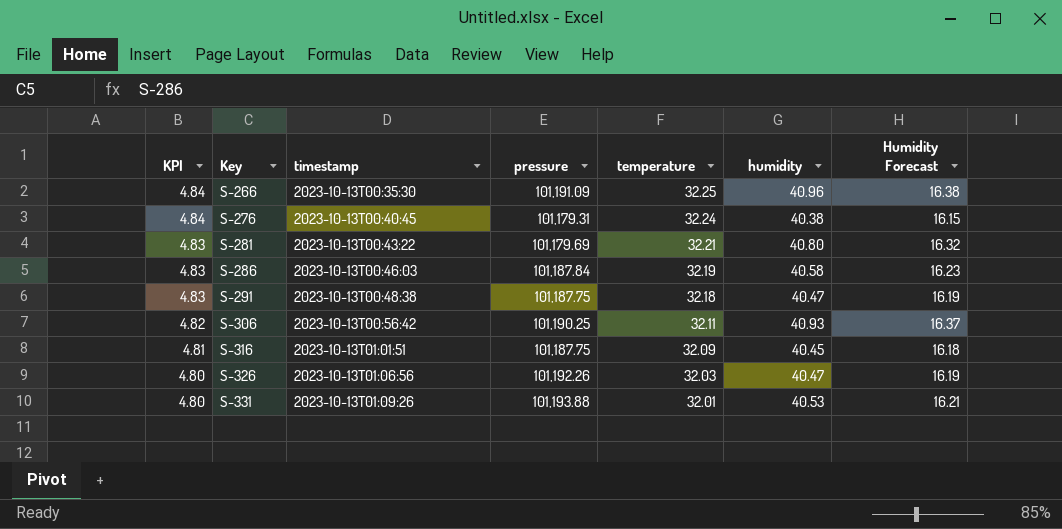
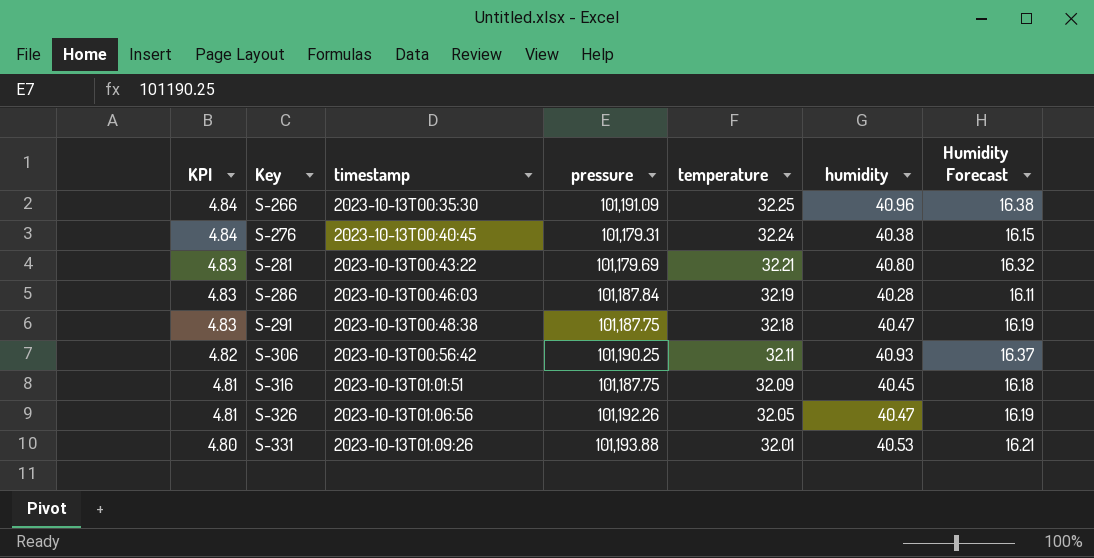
S-286 | humidity: 40.58 -> 40.28
S-286 | Humidity Forecast: 16.23 -> 16.11
S-326 | KPI: 4.80 -> 4.81
S-326 | temperature: 32.03 -> 32.05

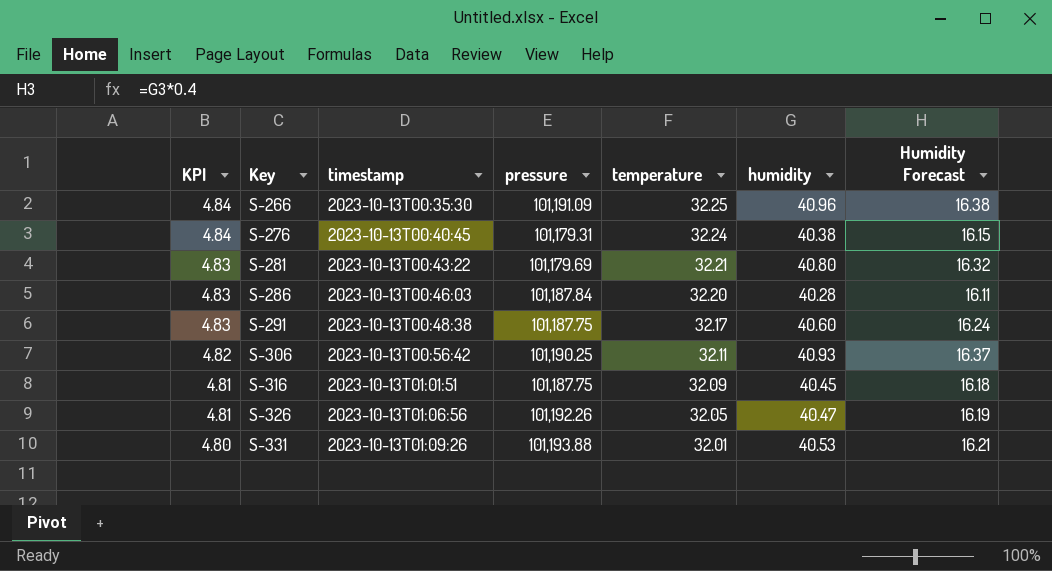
S-286 | temperature: 32.19 -> 32.20
S-291 | temperature: 32.18 -> 32.17
S-291 | humidity: 40.47 -> 40.60
S-291 | Humidity Forecast: 16.19 -> 16.24

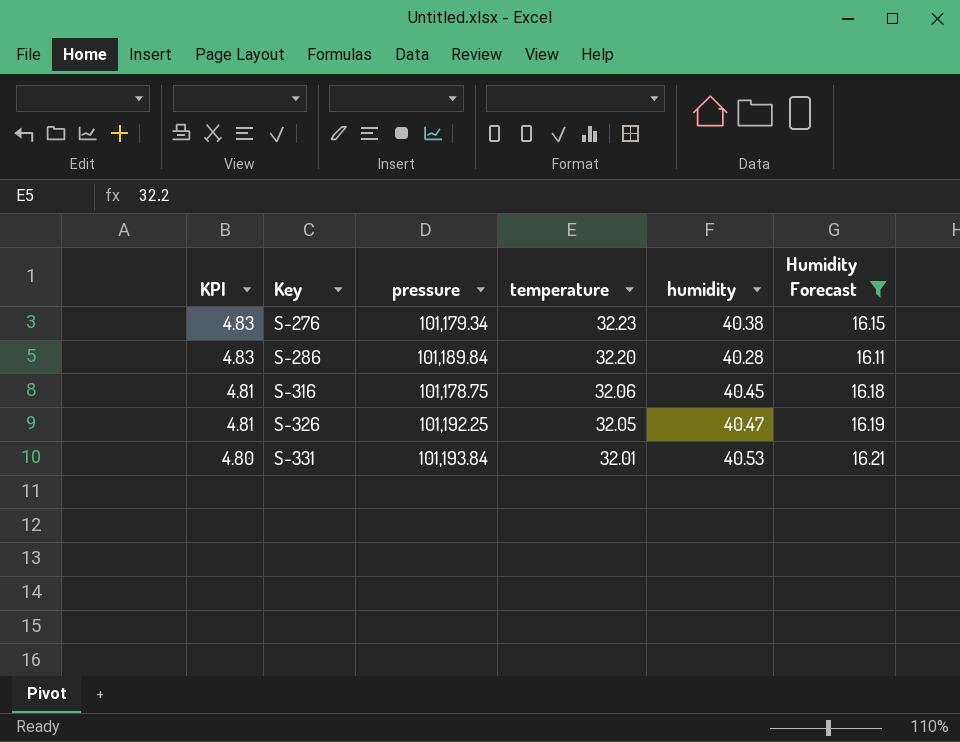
filter: none -> Humidity Forecast <= 16.21
column timestamp | position: 3 -> none
S-276 | KPI: 4.84 -> 4.83
S-276 | pressure: 101,179.31 -> 101,179.34
S-276 | temperature: 32.24 -> 32.23
S-286 | pressure: 101,187.84 -> 101,189.84
S-316 | pressure: 101,187.75 -> 101,178.75
S-316 | temperature: 32.09 -> 32.06
S-326 | pressure: 101,192.26 -> 101,192.25
S-331 | pressure: 101,193.88 -> 101,193.84

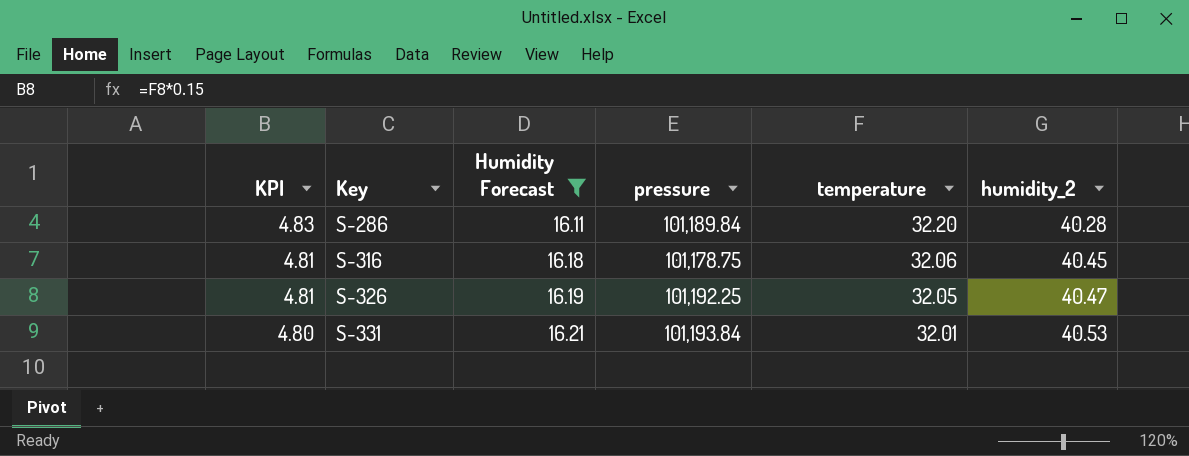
column Humidity Forecast | position: 6 -> 3
column name: humidity -> humidity_2
row S-276: 4.83 | 101,179.34 | 32.23 | 40.38 | 16.15 -> none

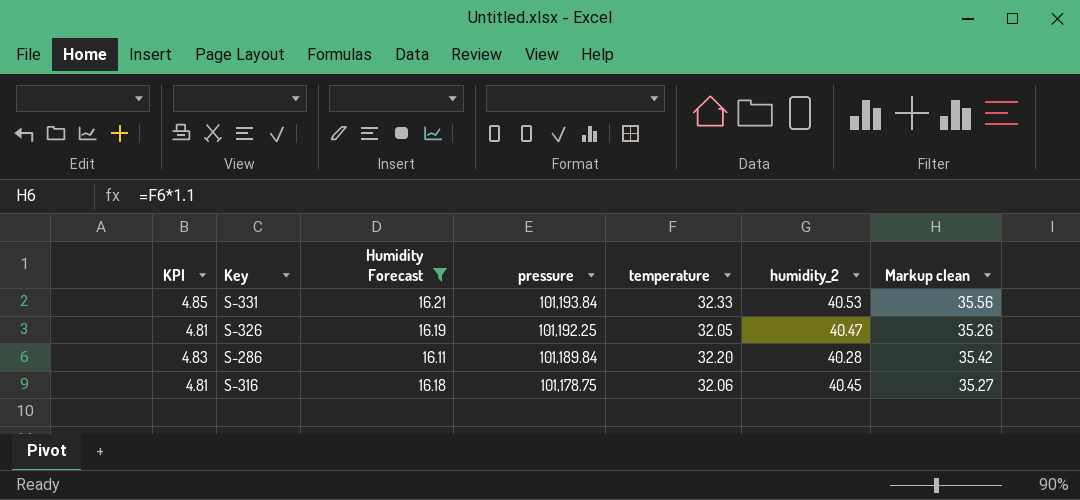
row order: KPI descending -> pressure descending
column Markup clean | formula: none -> [temperature] * 1.1
S-331 | KPI: 4.80 -> 4.85
S-331 | temperature: 32.01 -> 32.33

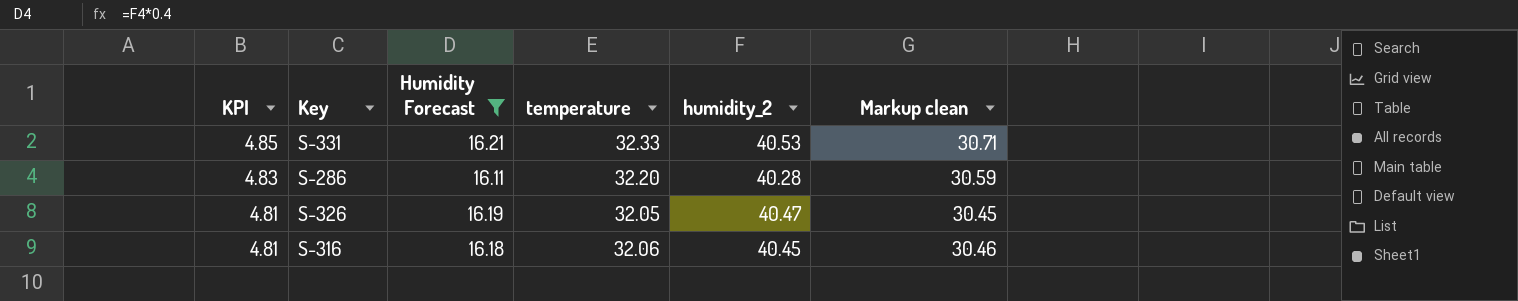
row order: pressure descending -> KPI descending
column pressure | position: 4 -> none
column Markup clean | formula: [temperature] * 1.1 -> [temperature] * 0.95

